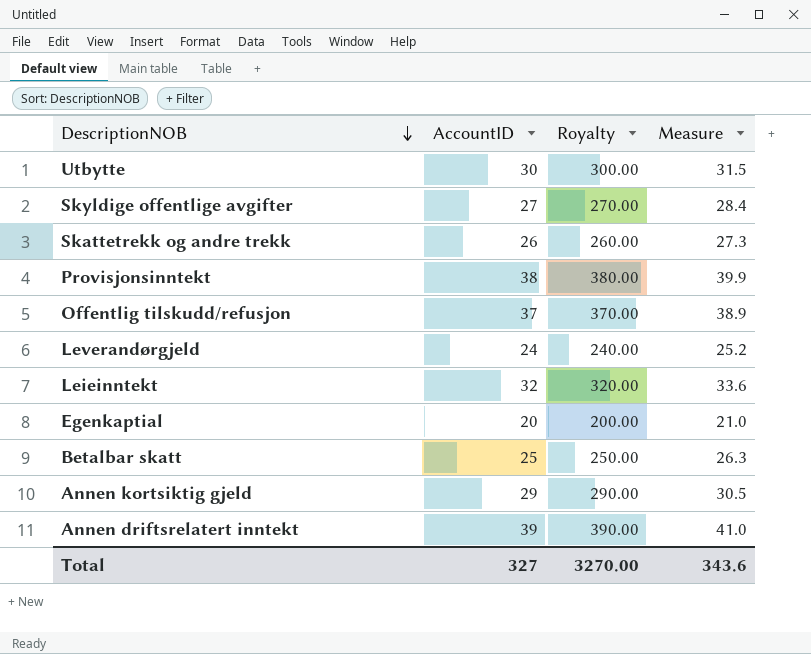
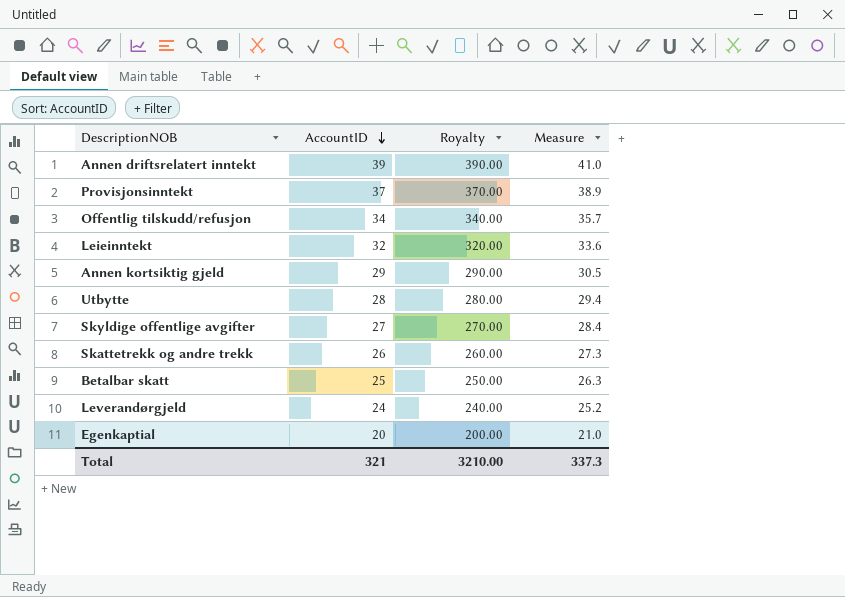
row order: DescriptionNOB descending -> AccountID descending
Provisjonsinntekt | AccountID: 38 -> 37
Provisjonsinntekt | Royalty: 380.00 -> 370.00
Provisjonsinntekt | Measure: 39.9 -> 38.9
Offentlig tilskudd/refusjon | AccountID: 37 -> 34
Offentlig tilskudd/refusjon | Royalty: 370.00 -> 340.00
Offentlig tilskudd/refusjon | Measure: 38.9 -> 35.7
Utbytte | AccountID: 30 -> 28
Utbytte | Royalty: 300.00 -> 280.00
Utbytte | Measure: 31.5 -> 29.4
Total | AccountID: 327 -> 321
Total | Royalty: 3270.00 -> 3210.00
Total | Measure: 343.6 -> 337.3

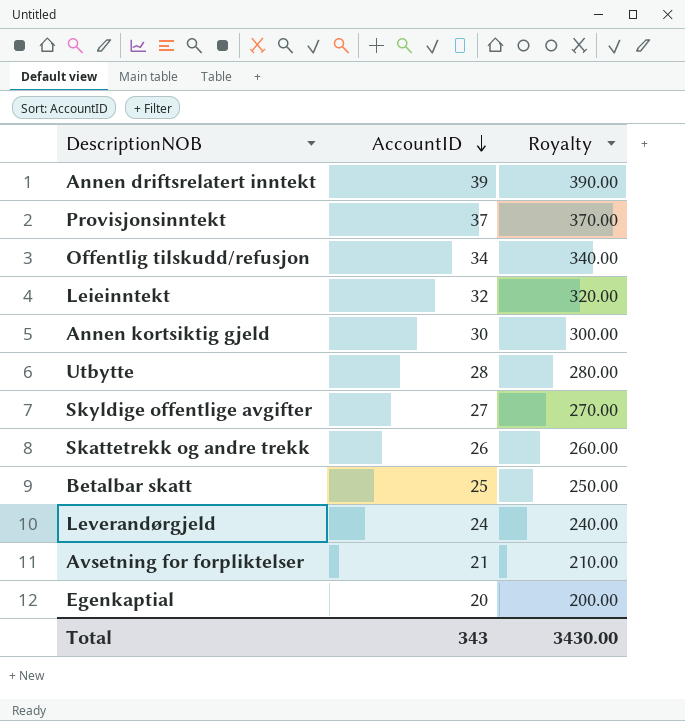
column Measure | formula: [AccountID] * 1.05 -> none
Annen kortsiktig gjeld | AccountID: 29 -> 30
Annen kortsiktig gjeld | Royalty: 290.00 -> 300.00
row Avsetning for forpliktelser: none -> 21 | 210.00
Total | AccountID: 321 -> 343
Total | Royalty: 3210.00 -> 3430.00

